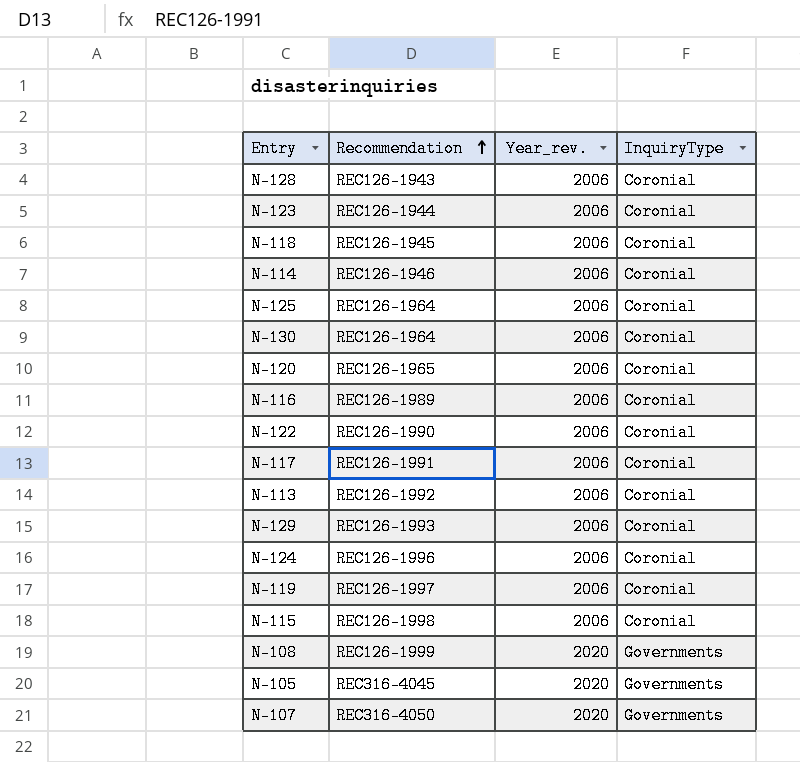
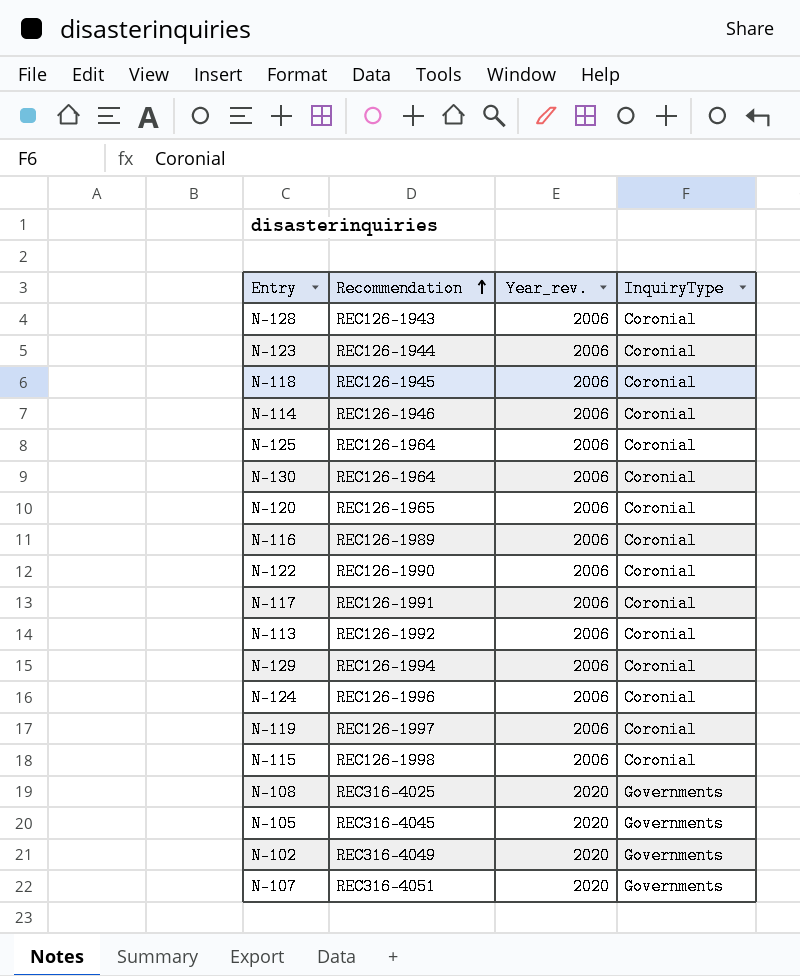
N-129 | Recommendation: REC126-1993 -> REC126-1994
N-108 | Recommendation: REC126-1999 -> REC316-4025
row N-102: none -> REC316-4049 | 2020 | Governments
N-107 | Recommendation: REC316-4050 -> REC316-4051

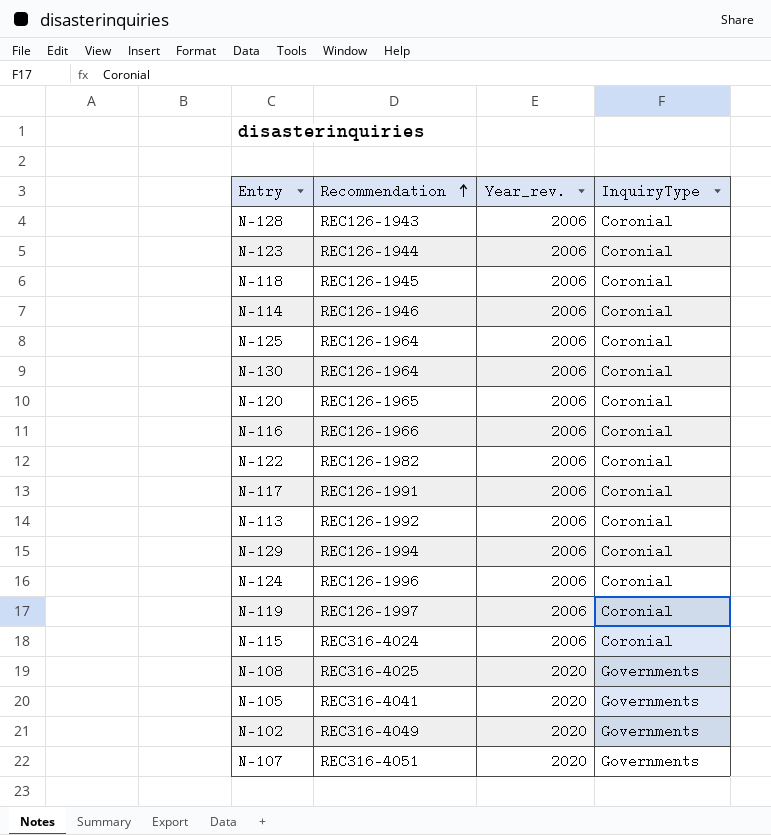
N-116 | Recommendation: REC126-1989 -> REC126-1966
N-122 | Recommendation: REC126-1990 -> REC126-1982
N-115 | Recommendation: REC126-1998 -> REC316-4024
N-105 | Recommendation: REC316-4045 -> REC316-4041

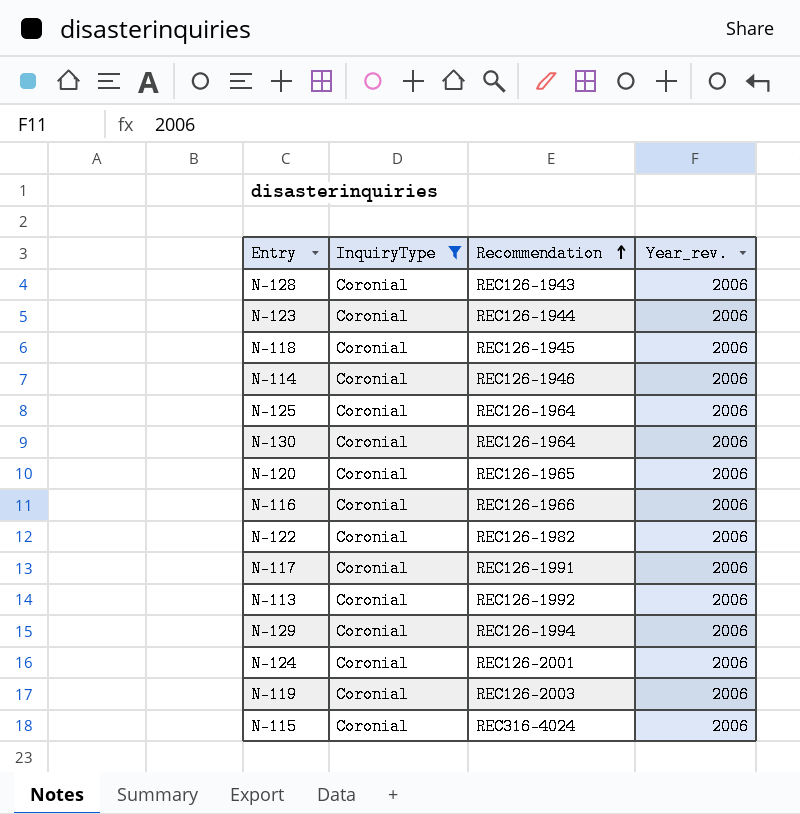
filter: none -> InquiryType = Coronial
column InquiryType | position: 4 -> 2
N-124 | Recommendation: REC126-1996 -> REC126-2001
N-119 | Recommendation: REC126-1997 -> REC126-2003

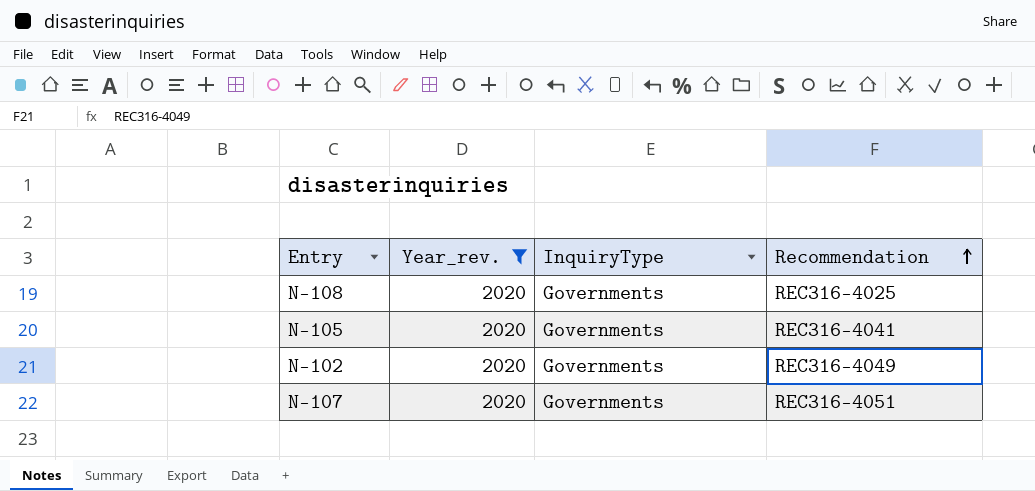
filter: InquiryType = Coronial -> Year_rev. = 2020
column Year_rev. | position: 4 -> 2

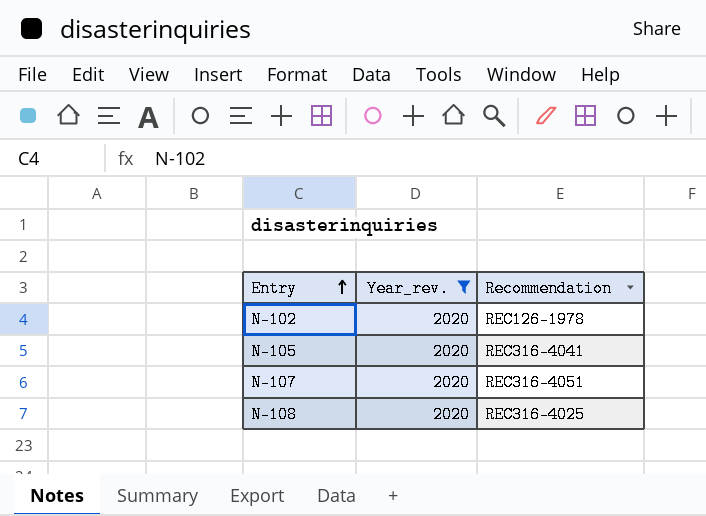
row order: Recommendation ascending -> Entry ascending
column InquiryType | position: 3 -> none
N-102 | Recommendation: REC316-4049 -> REC126-1978

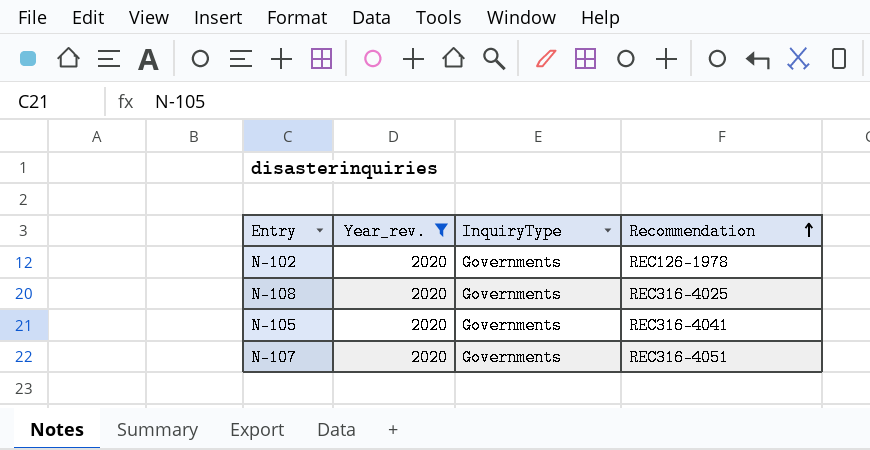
row order: Entry ascending -> Recommendation ascending
column InquiryType | position: none -> 3

